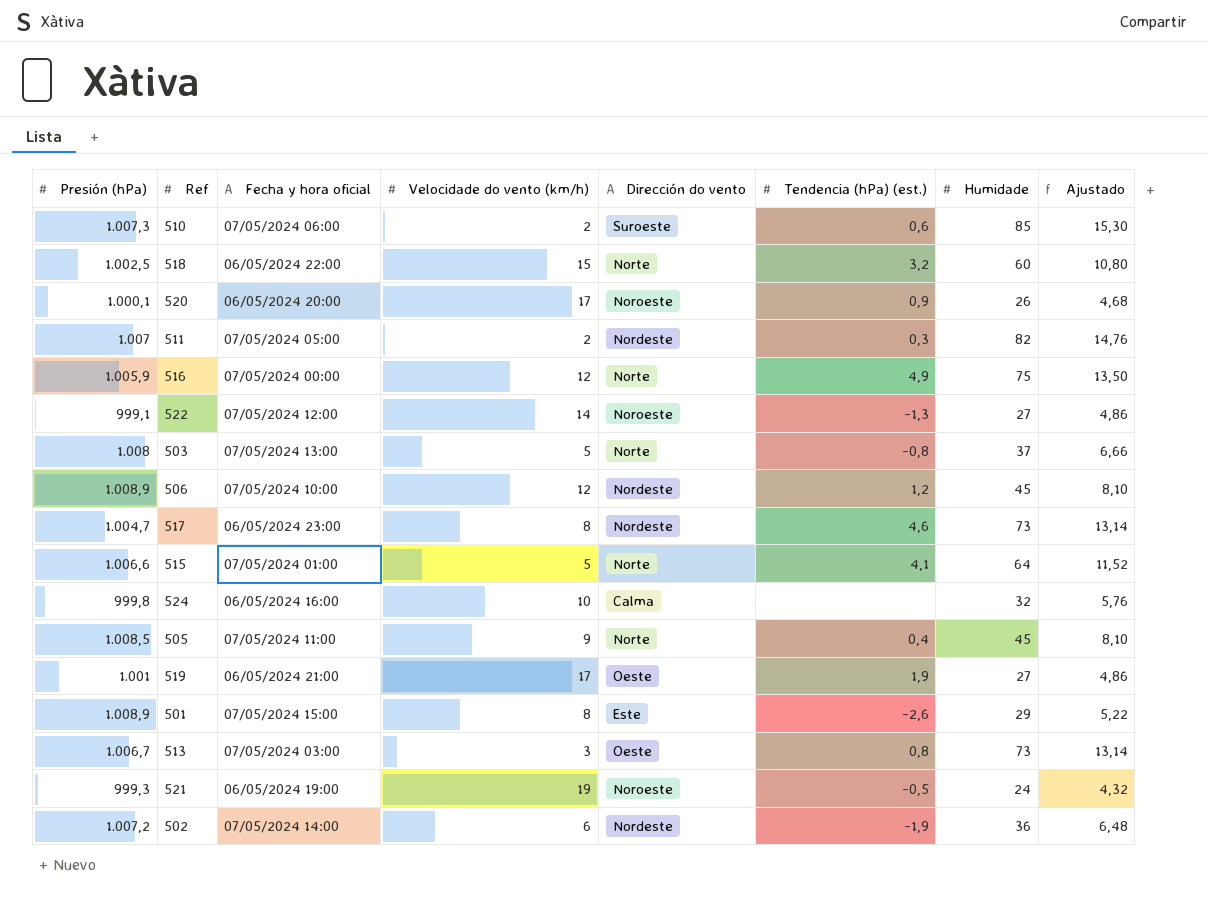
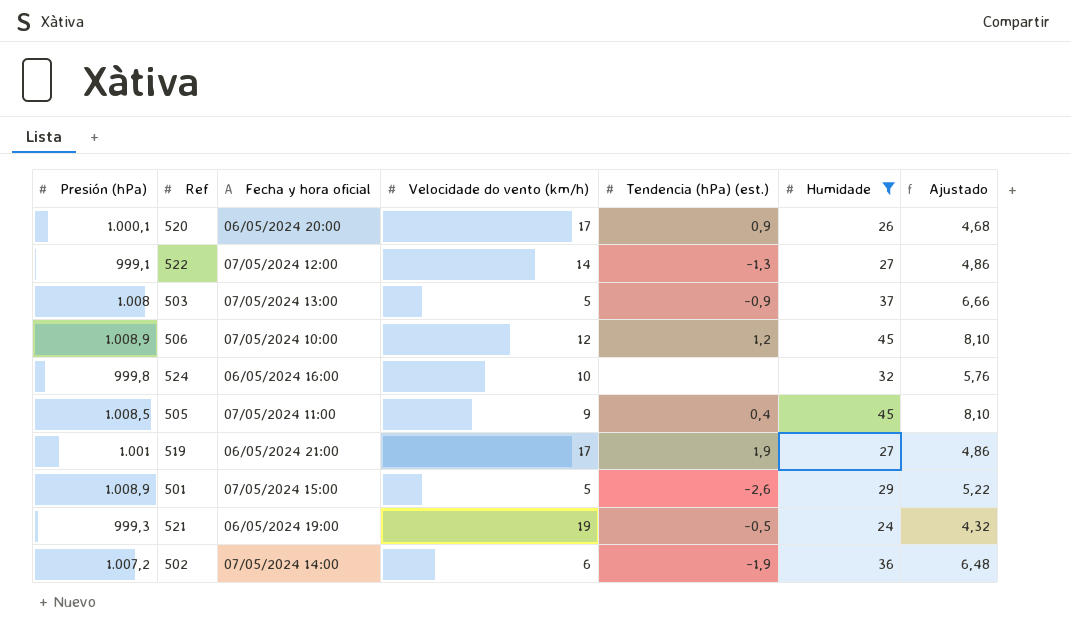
filter: none -> Humidade <= 45
column Dirección do vento | position: 5 -> none
503 | Tendencia (hPa) (est.): -0,8 -> -0,9
501 | Velocidade do vento (km/h): 8 -> 5

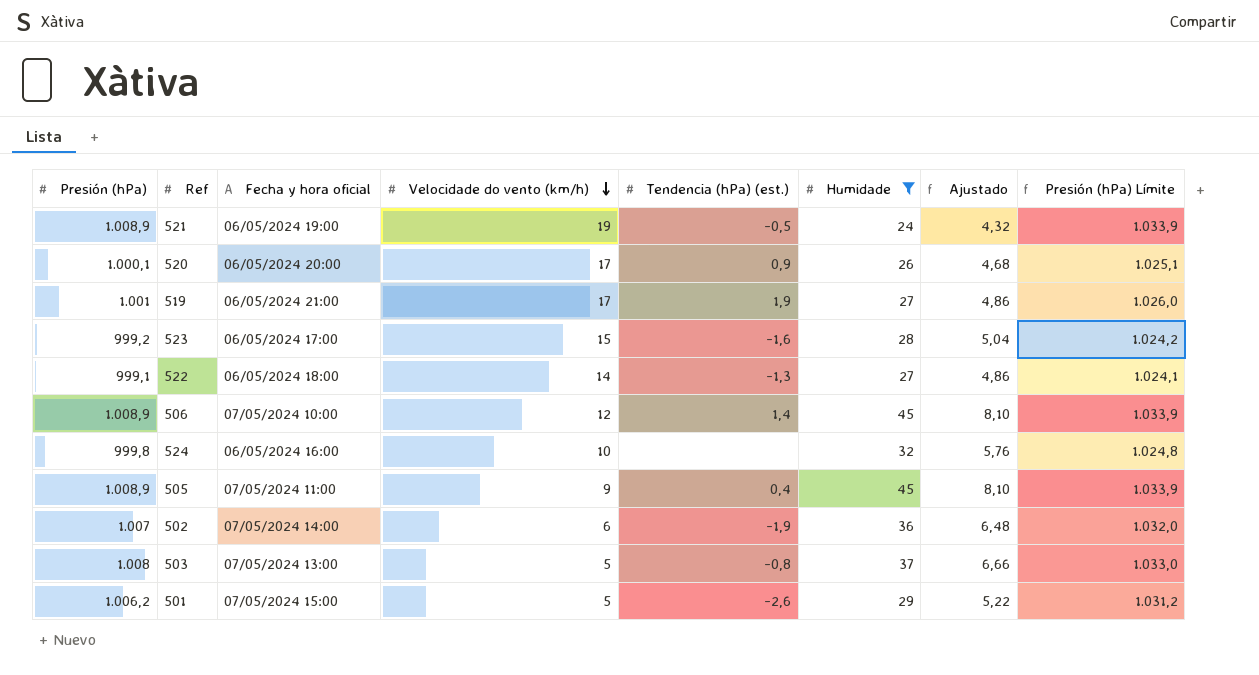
row order: none -> Velocidade do vento (km/h) descending
column Presión (hPa) Límite | formula: none -> [Presión (hPa)] + 25
521 | Presión (hPa): 999,3 -> 1.008,9
row 523: none -> 999,2 | 06/05/2024 17:00 | 15 | -1,6 | 28 | 5,04 | 1.024,2
522 | Fecha y hora oficial: 07/05/2024 12:00 -> 06/05/2024 18:00
506 | Tendencia (hPa) (est.): 1,2 -> 1,4
505 | Presión (hPa): 1.008,5 -> 1.008,9
502 | Presión (hPa): 1.007,2 -> 1.007
503 | Tendencia (hPa) (est.): -0,9 -> -0,8
501 | Presión (hPa): 1.008,9 -> 1.006,2

